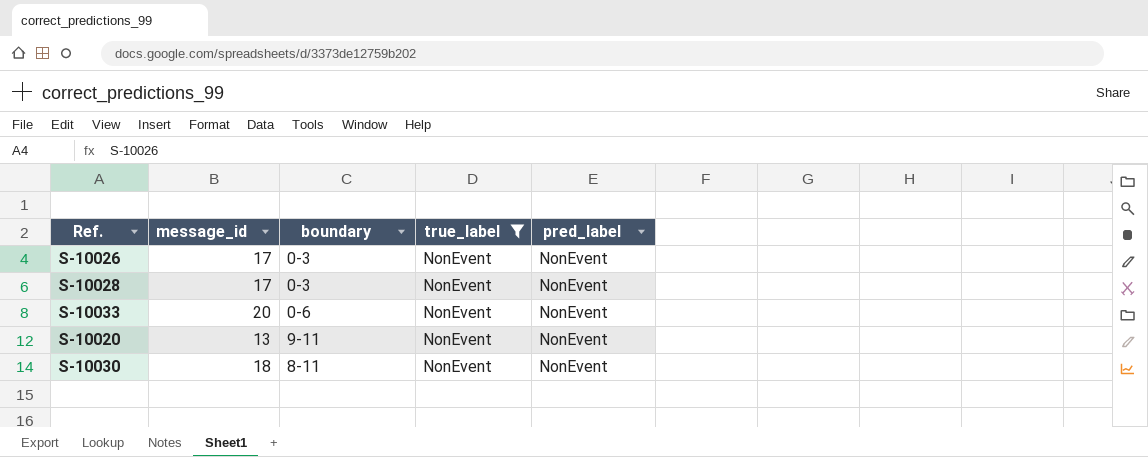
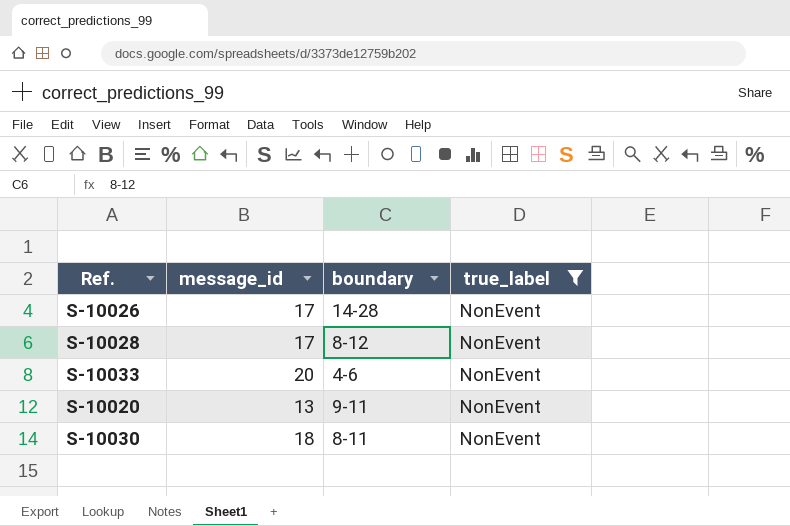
column pred_label | position: 5 -> none
S-10026 | boundary: 0-3 -> 14-28
S-10028 | boundary: 0-3 -> 8-12
S-10033 | boundary: 0-6 -> 4-6

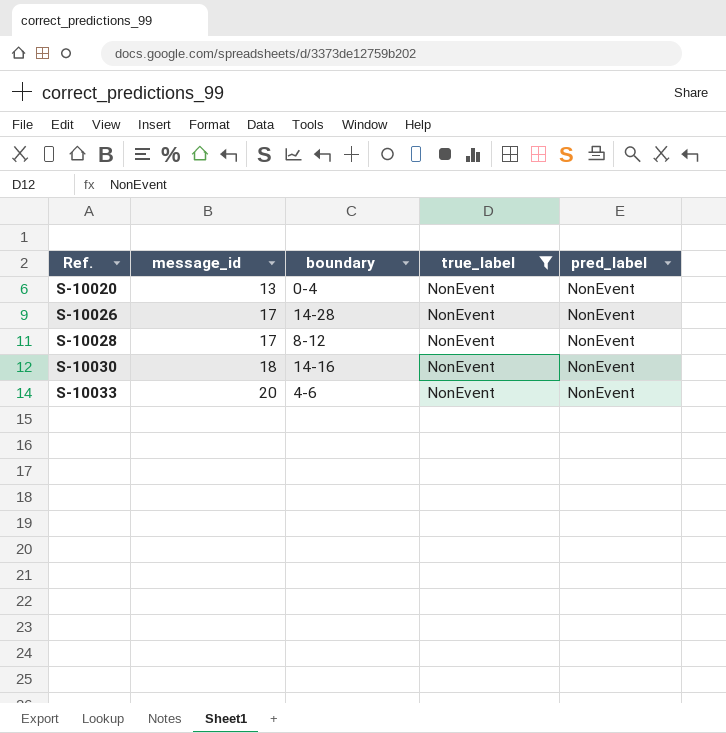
row order: none -> Ref. ascending
column pred_label | position: none -> 5
S-10020 | boundary: 9-11 -> 0-4
S-10030 | boundary: 8-11 -> 14-16

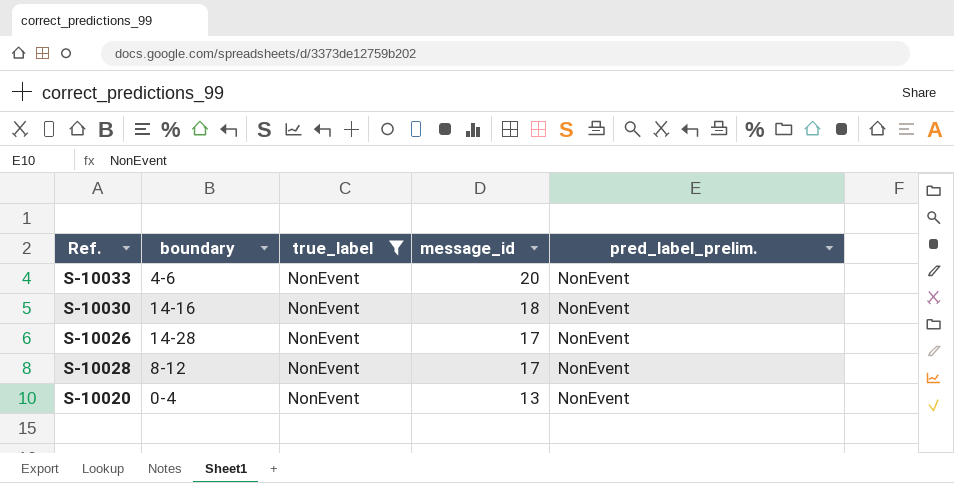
row order: Ref. ascending -> message_id descending
column message_id | position: 2 -> 4
column name: pred_label -> pred_label_prelim.

